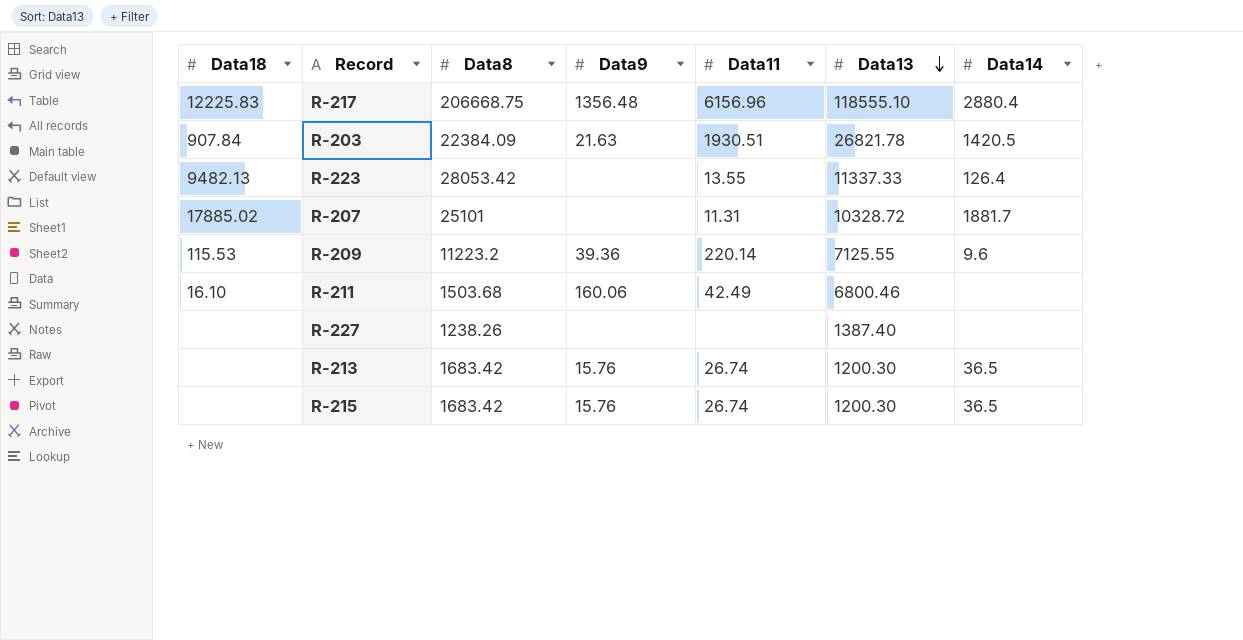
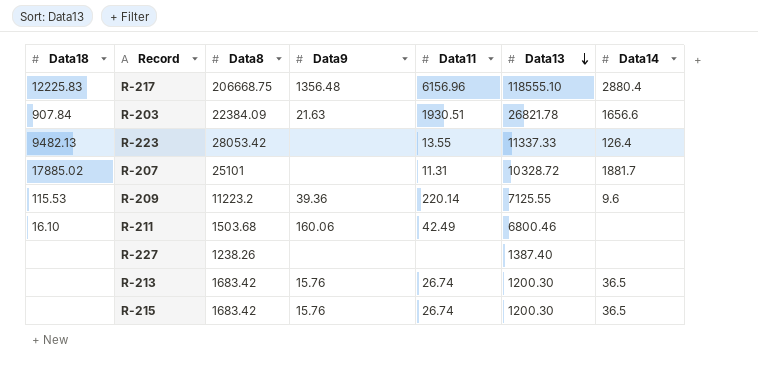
R-203 | Data14: 1420.5 -> 1656.6

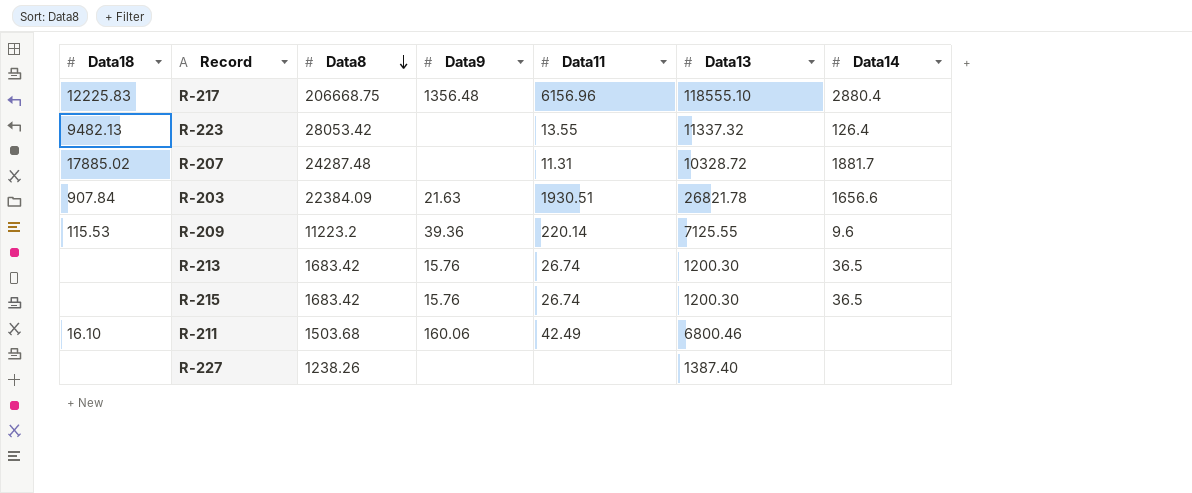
row order: Data13 descending -> Data8 descending
R-223 | Data13: 11337.33 -> 11337.32
R-207 | Data8: 25101 -> 24287.48

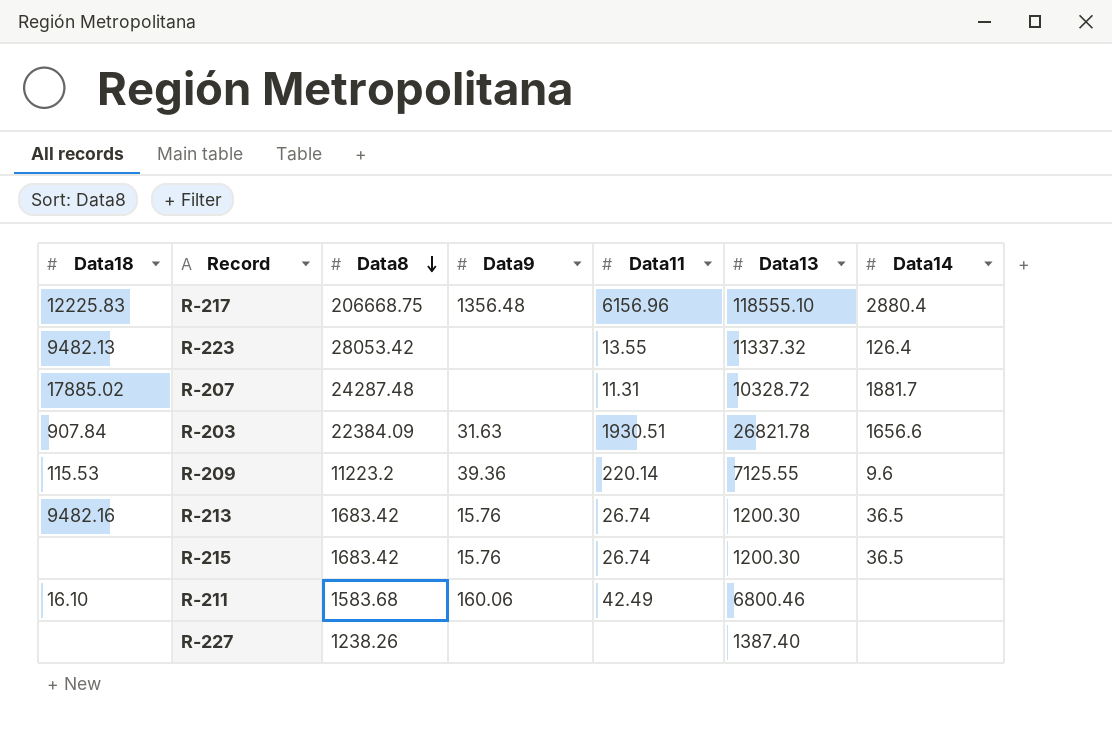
R-203 | Data9: 21.63 -> 31.63
R-213 | Data18: none -> 9482.16
R-211 | Data8: 1503.68 -> 1583.68

